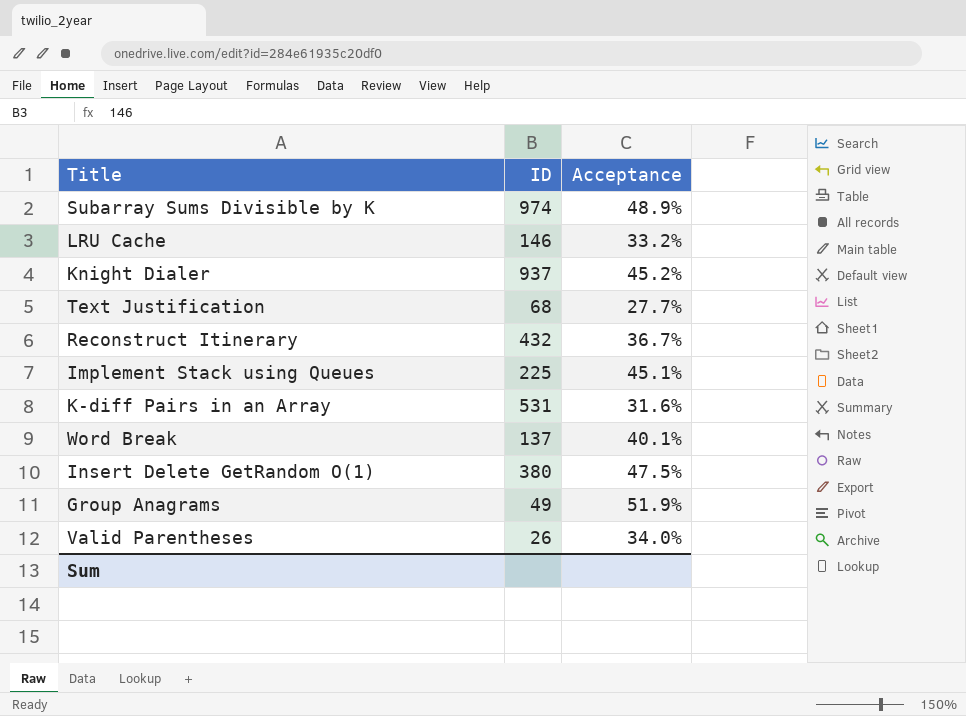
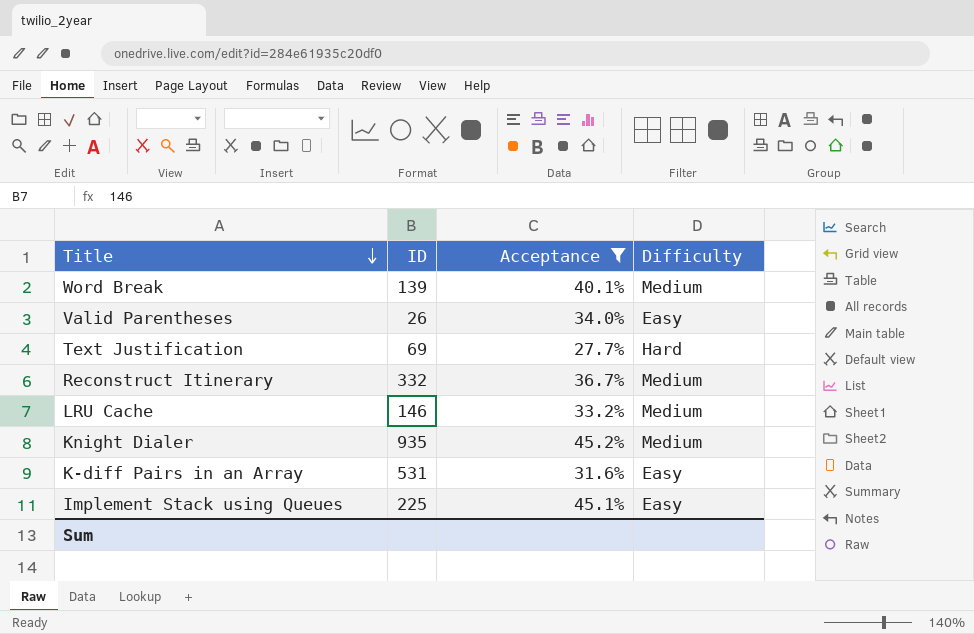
filter: none -> Acceptance <= 45.2%
row order: none -> Title descending
column Difficulty | position: none -> 4
Word Break | ID: 137 -> 139
Text Justification | ID: 68 -> 69
Reconstruct Itinerary | ID: 432 -> 332
Knight Dialer | ID: 937 -> 935

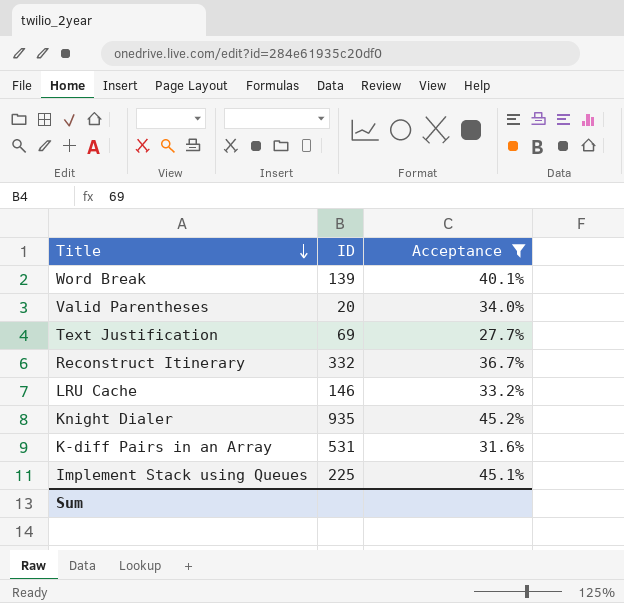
column Difficulty | position: 4 -> none
Valid Parentheses | ID: 26 -> 20

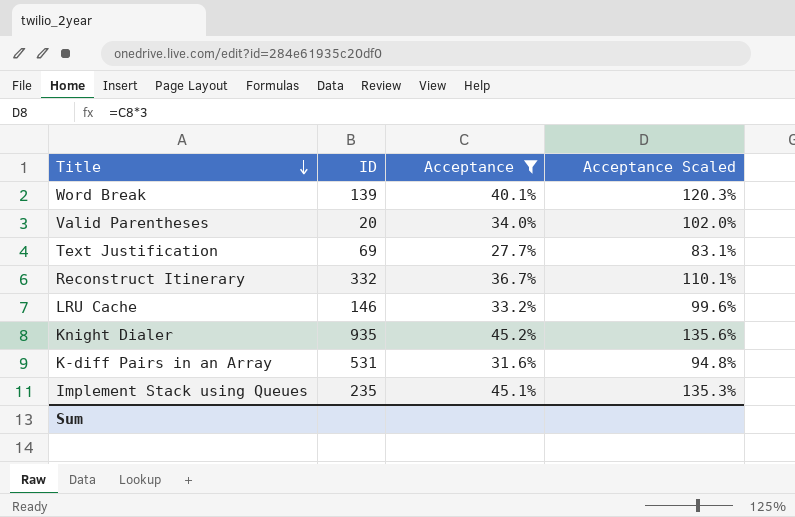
column Acceptance Scaled | formula: none -> [Acceptance] * 3
Implement Stack using Queues | ID: 225 -> 235

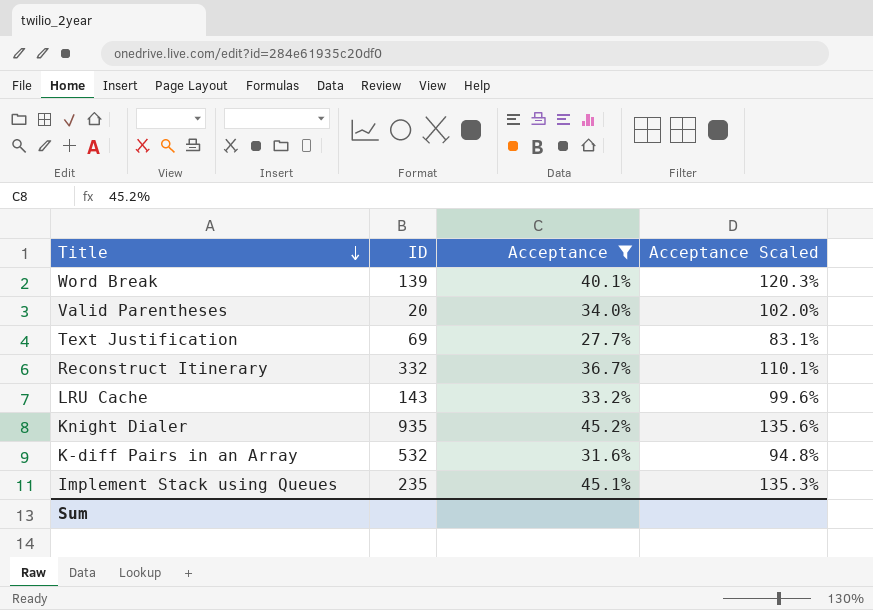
LRU Cache | ID: 146 -> 143
K-diff Pairs in an Array | ID: 531 -> 532

